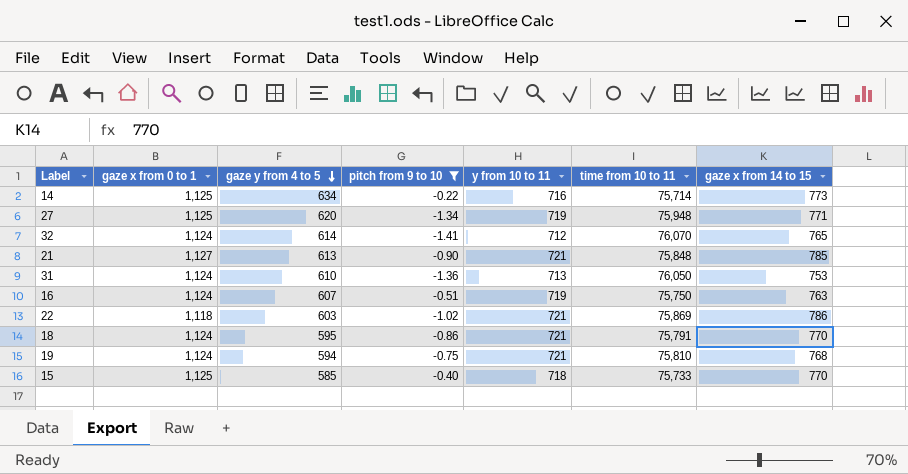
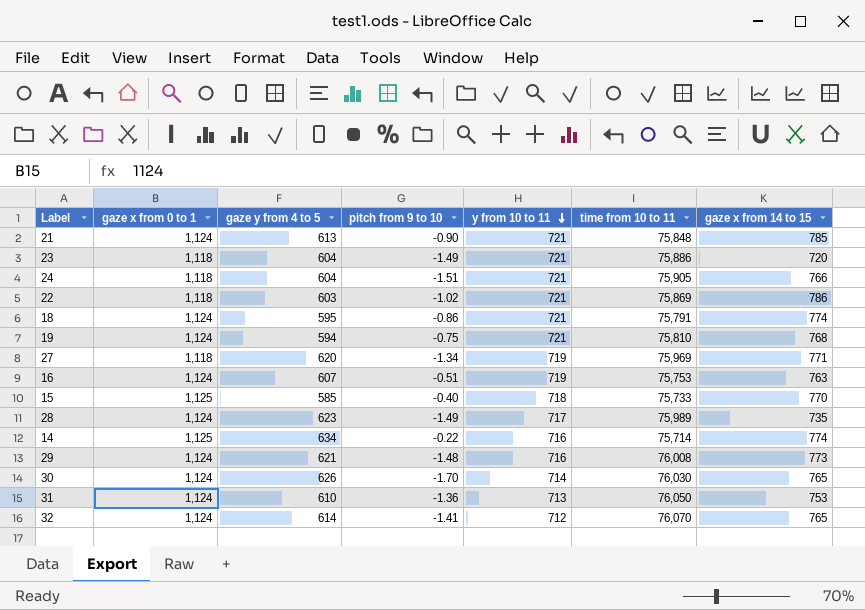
filter: pitch from 9 to 10 >= -1.41 -> none
row order: gaze y from 4 to 5 descending -> y from 10 to 11 descending
21 | gaze x from 0 to 1: 1,127 -> 1,124
18 | gaze x from 14 to 15: 770 -> 774
27 | gaze x from 0 to 1: 1,125 -> 1,118
27 | time from 10 to 11: 75,948 -> 75,969
16 | time from 10 to 11: 75,750 -> 75,753
14 | gaze x from 14 to 15: 773 -> 774

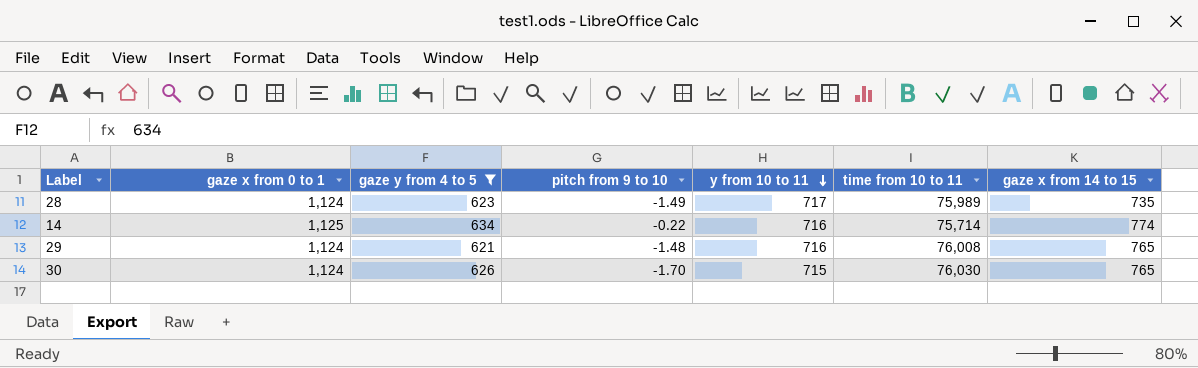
filter: none -> gaze y from 4 to 5 >= 621
29 | gaze x from 14 to 15: 773 -> 765
30 | y from 10 to 11: 714 -> 715

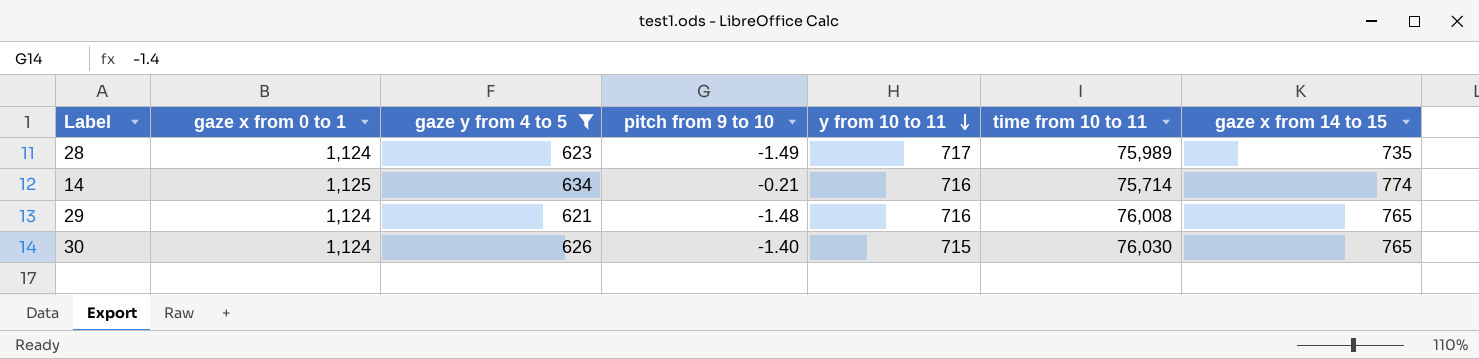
14 | pitch from 9 to 10: -0.22 -> -0.21
30 | pitch from 9 to 10: -1.70 -> -1.40

